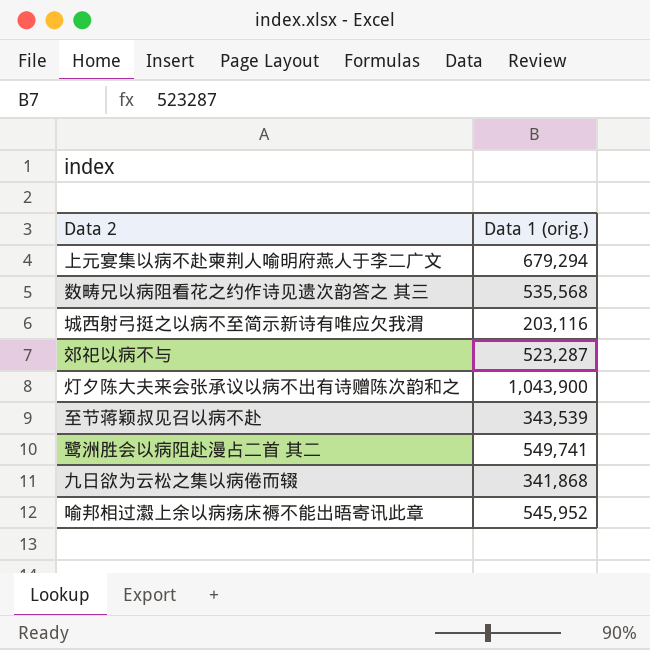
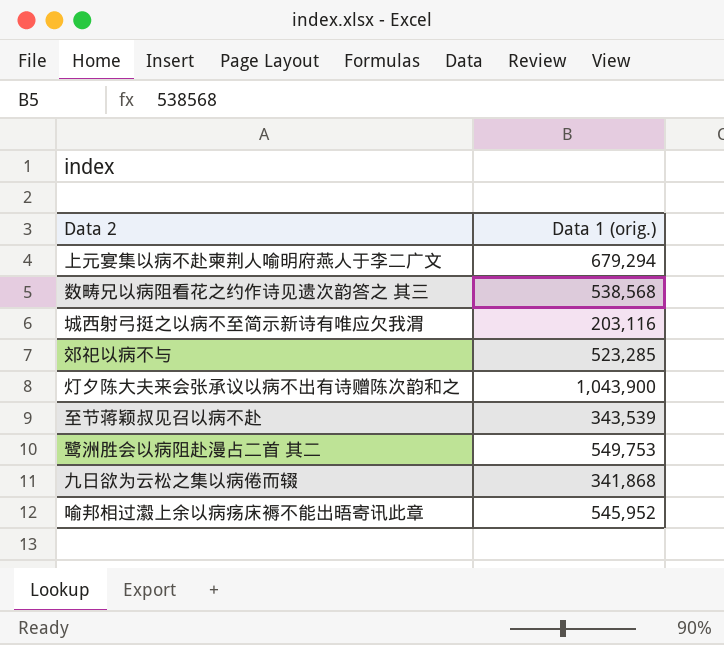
数畴兄以病阻看花之约作诗见遗次韵答之 其三 | Data 1 (orig.): 535,568 -> 538,568
郊祀以病不与 | Data 1 (orig.): 523,287 -> 523,285
鹭洲胜会以病阻赴漫占二首 其二 | Data 1 (orig.): 549,741 -> 549,753

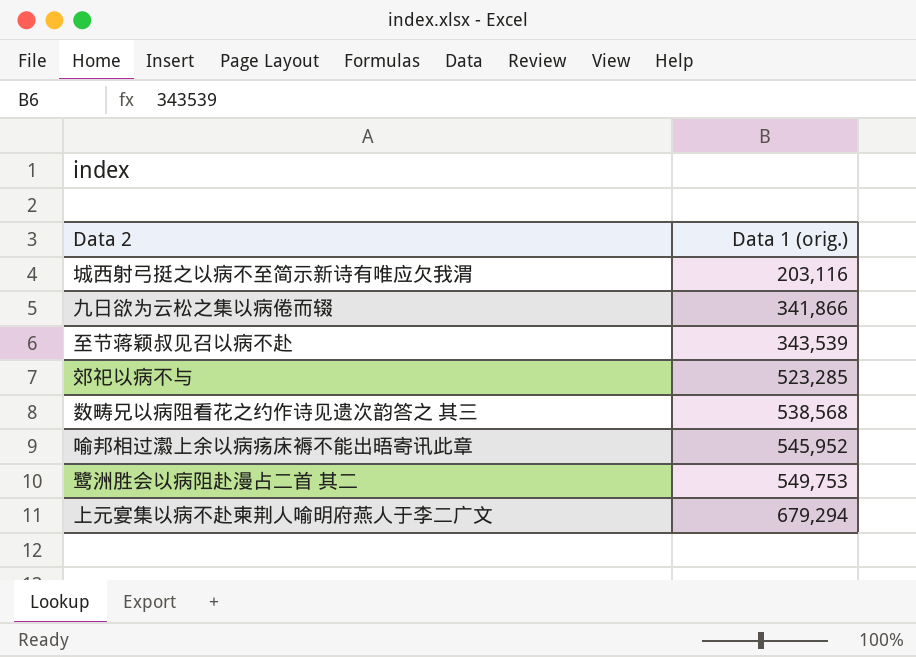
row order: none -> Data 1 (orig.) ascending
row 灯夕陈大夫来会张承议以病不出有诗赠陈次韵和之: 1,043,900 -> none
九日欲为云松之集以病倦而辍 | Data 1 (orig.): 341,868 -> 341,866

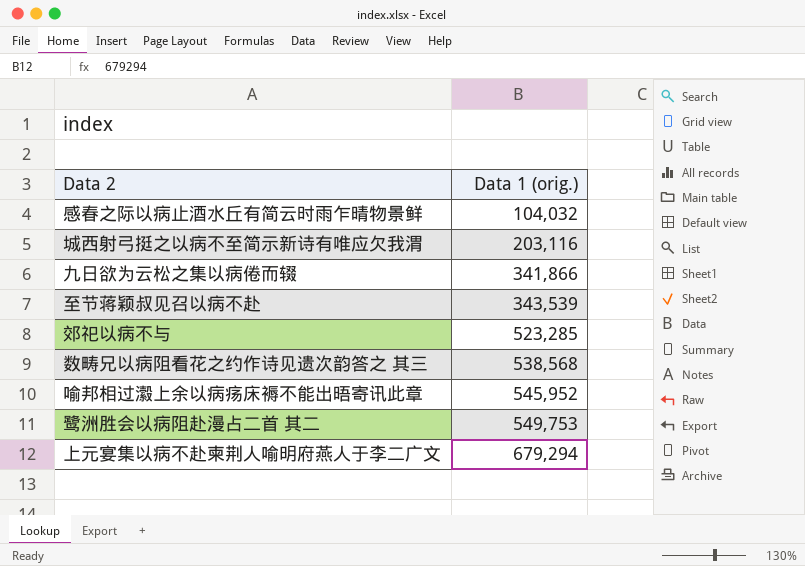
row 感春之际以病止酒水丘有简云时雨乍晴物景鲜: none -> 104,032

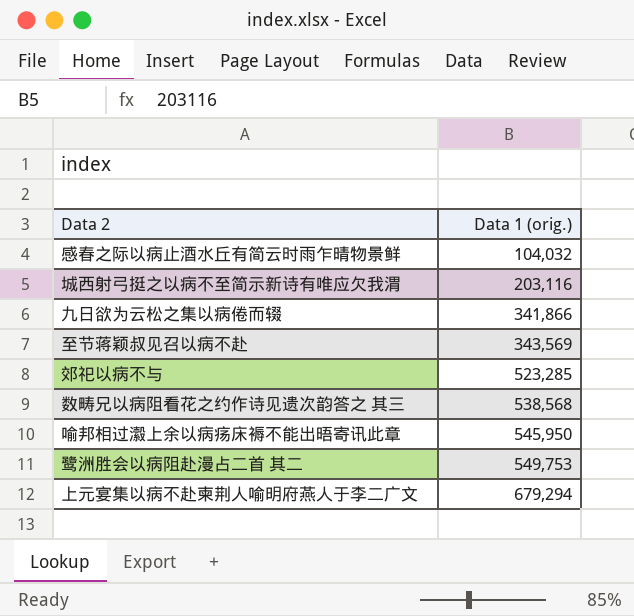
至节蒋颖叔见召以病不赴 | Data 1 (orig.): 343,539 -> 343,569
喻邦相过瀫上余以病疡床褥不能出晤寄讯此章 | Data 1 (orig.): 545,952 -> 545,950

